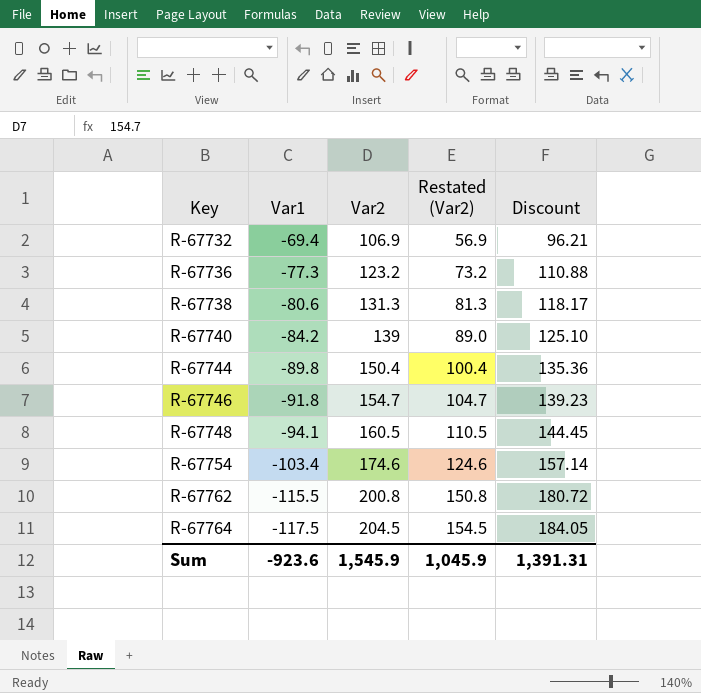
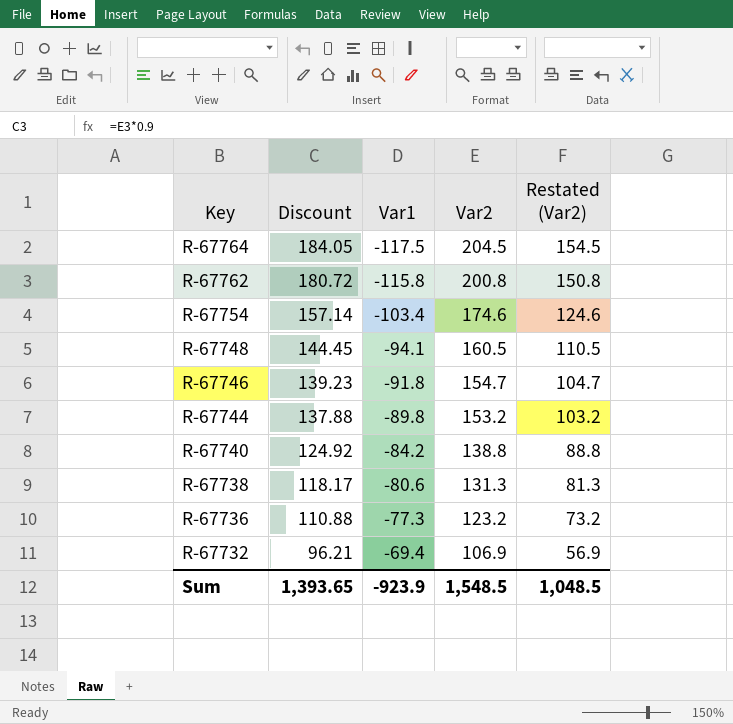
row order: Key ascending -> Key descending
column Discount | position: 5 -> 2
R-67762 | Var1: -115.5 -> -115.8
R-67744 | Discount: 135.36 -> 137.88
R-67744 | Var2: 150.4 -> 153.2
R-67744 | Restated (Var2): 100.4 -> 103.2
R-67740 | Discount: 125.10 -> 124.92
R-67740 | Var2: 139 -> 138.8
R-67740 | Restated (Var2): 89.0 -> 88.8
Sum | Discount: 1,391.31 -> 1,393.65
Sum | Var1: -923.6 -> -923.9
Sum | Var2: 1,545.9 -> 1,548.5
Sum | Restated (Var2): 1,045.9 -> 1,048.5

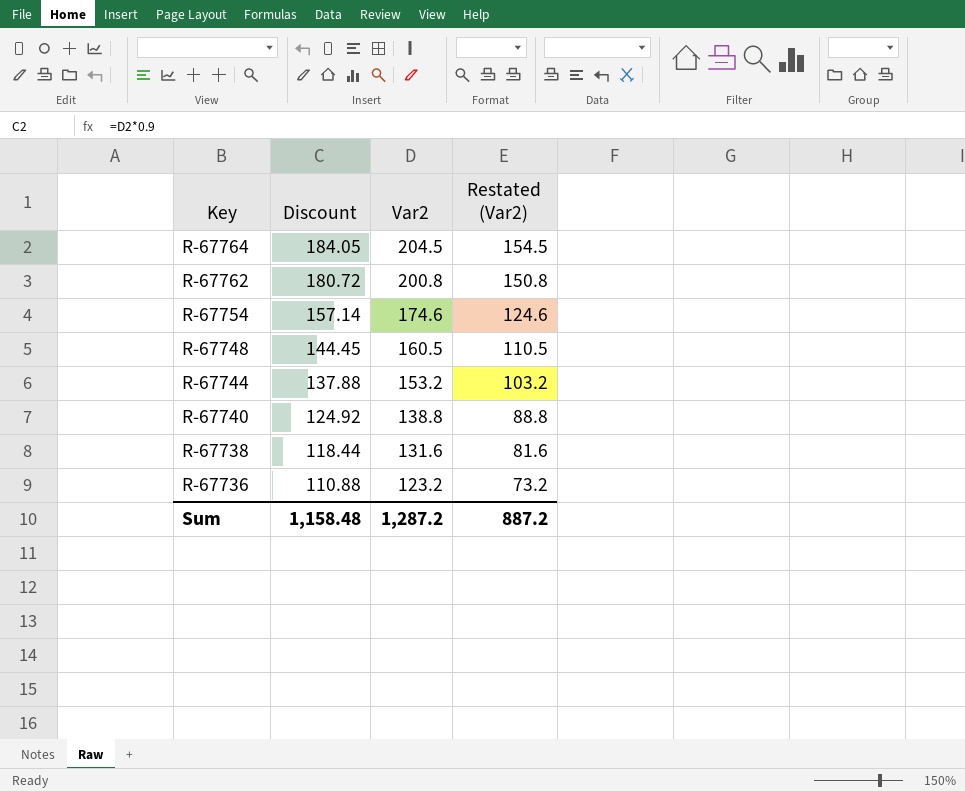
column Var1 | position: 3 -> none
row R-67746: 139.23 | -91.8 | 154.7 | 104.7 -> none
row R-67732: 96.21 | -69.4 | 106.9 | 56.9 -> none
R-67738 | Discount: 118.17 -> 118.44
R-67738 | Var2: 131.3 -> 131.6
R-67738 | Restated (Var2): 81.3 -> 81.6
Sum | Discount: 1,393.65 -> 1,158.48
Sum | Var2: 1,548.5 -> 1,287.2
Sum | Restated (Var2): 1,048.5 -> 887.2

